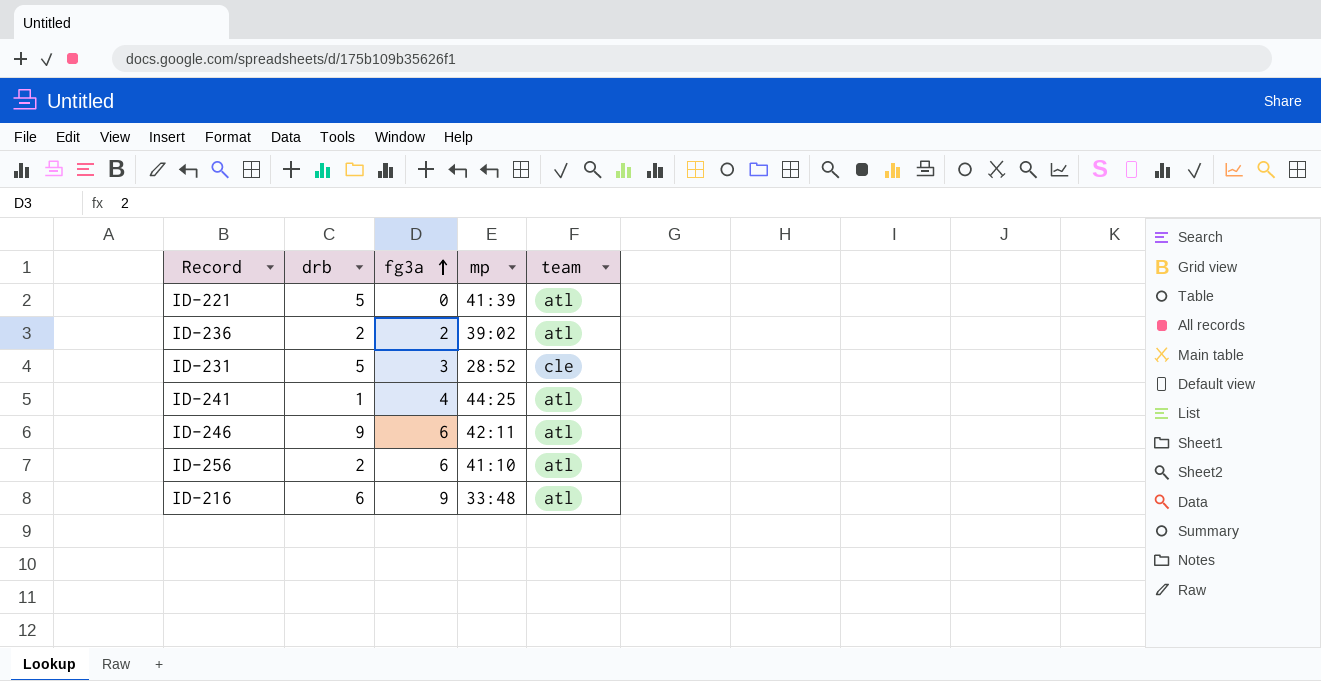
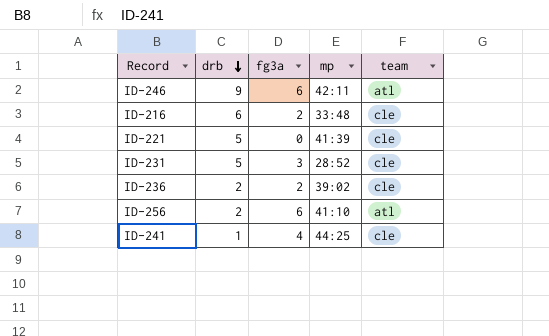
row order: fg3a ascending -> drb descending
ID-216 | fg3a: 9 -> 2
ID-216 | team: atl -> cle
ID-221 | team: atl -> cle
ID-236 | team: atl -> cle
ID-241 | team: atl -> cle

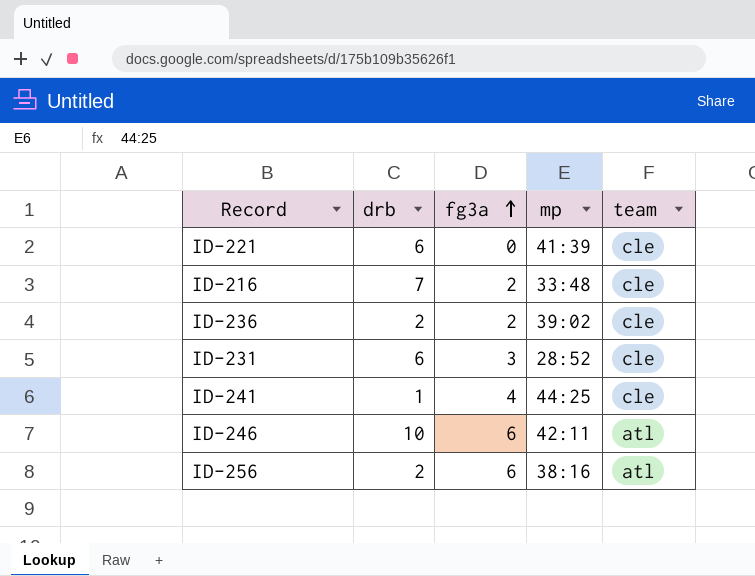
row order: drb descending -> fg3a ascending
ID-221 | drb: 5 -> 6
ID-216 | drb: 6 -> 7
ID-231 | drb: 5 -> 6
ID-246 | drb: 9 -> 10
ID-256 | mp: 41:10 -> 38:16

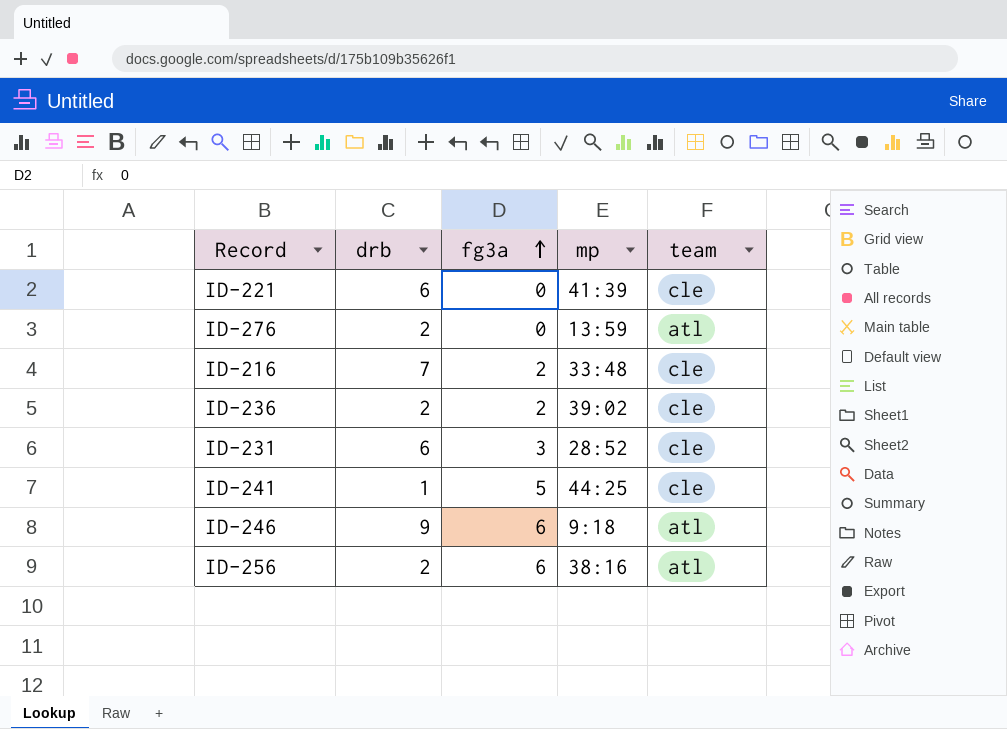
row ID-276: none -> 2 | 0 | 13:59 | atl
ID-241 | fg3a: 4 -> 5
ID-246 | drb: 10 -> 9
ID-246 | mp: 42:11 -> 9:18

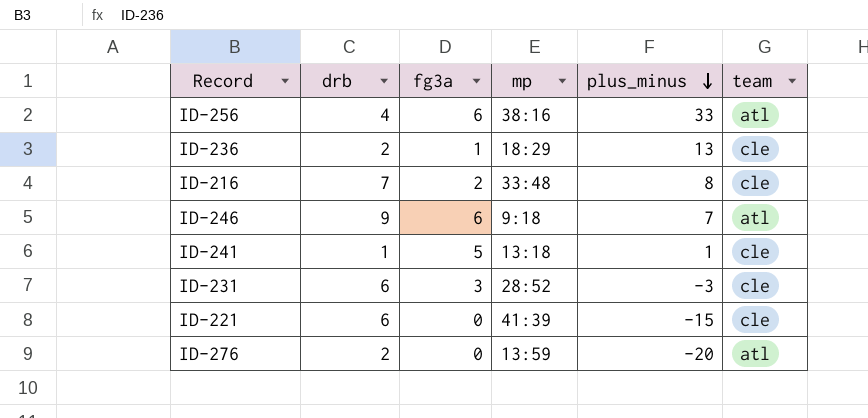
row order: fg3a ascending -> plus_minus descending
column plus_minus | position: none -> 5
ID-256 | drb: 2 -> 4
ID-236 | fg3a: 2 -> 1
ID-236 | mp: 39:02 -> 18:29
ID-241 | mp: 44:25 -> 13:18

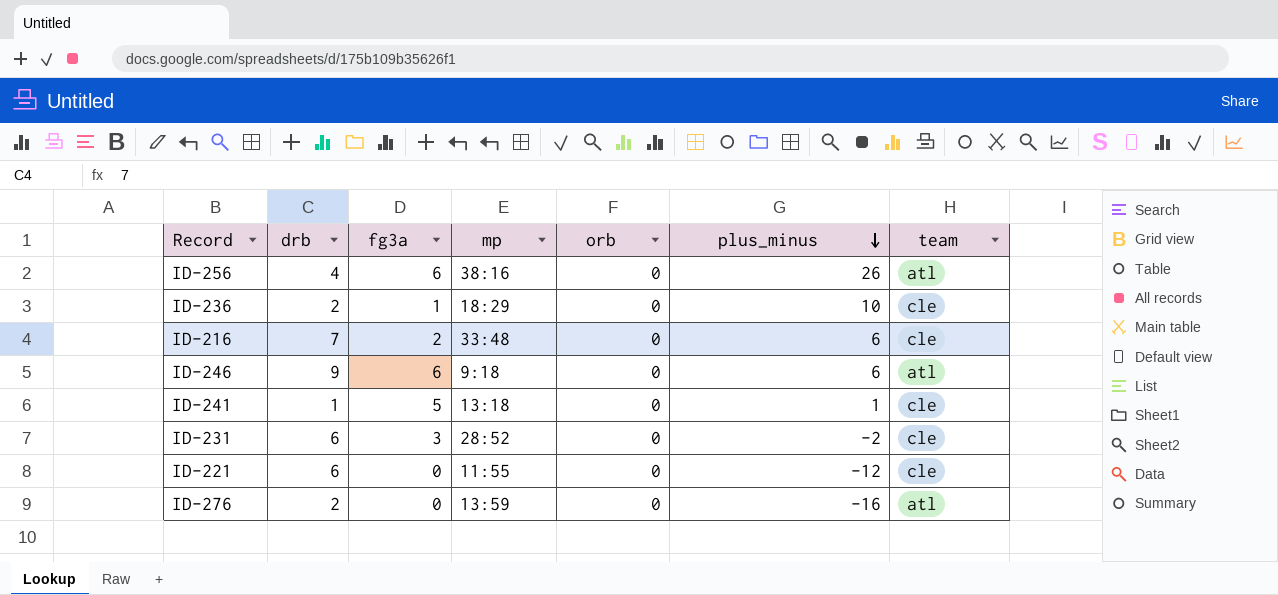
column orb | position: none -> 5
ID-256 | plus_minus: 33 -> 26
ID-236 | plus_minus: 13 -> 10
ID-216 | plus_minus: 8 -> 6
ID-246 | plus_minus: 7 -> 6
ID-231 | plus_minus: -3 -> -2
ID-221 | mp: 41:39 -> 11:55
ID-221 | plus_minus: -15 -> -12
ID-276 | plus_minus: -20 -> -16

